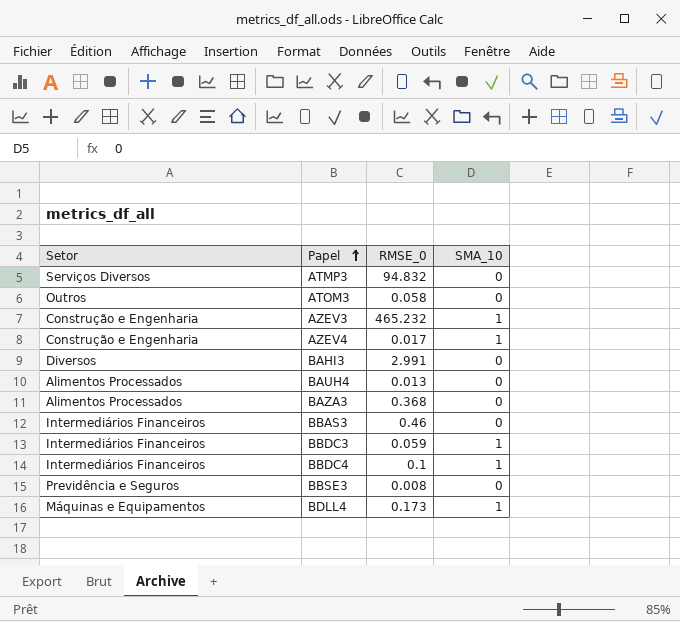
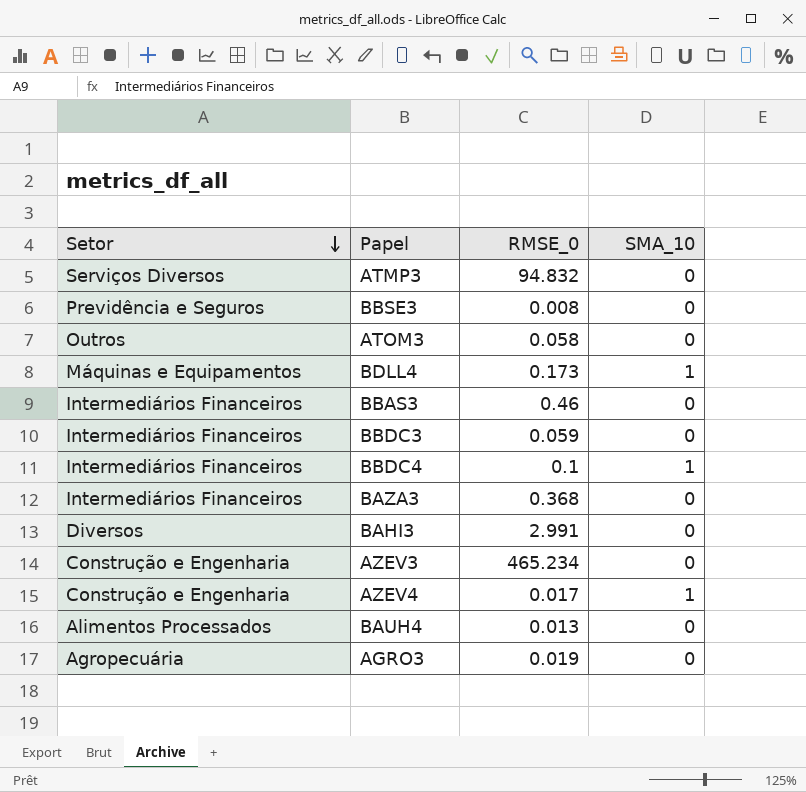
row order: Papel ascending -> Setor descending
BBDC3 | SMA_10: 1 -> 0
BAZA3 | Setor: Alimentos Processados -> Intermediários Financeiros
AZEV3 | RMSE_0: 465.232 -> 465.234
AZEV3 | SMA_10: 1 -> 0
row AGRO3: none -> Agropecuária | 0.019 | 0

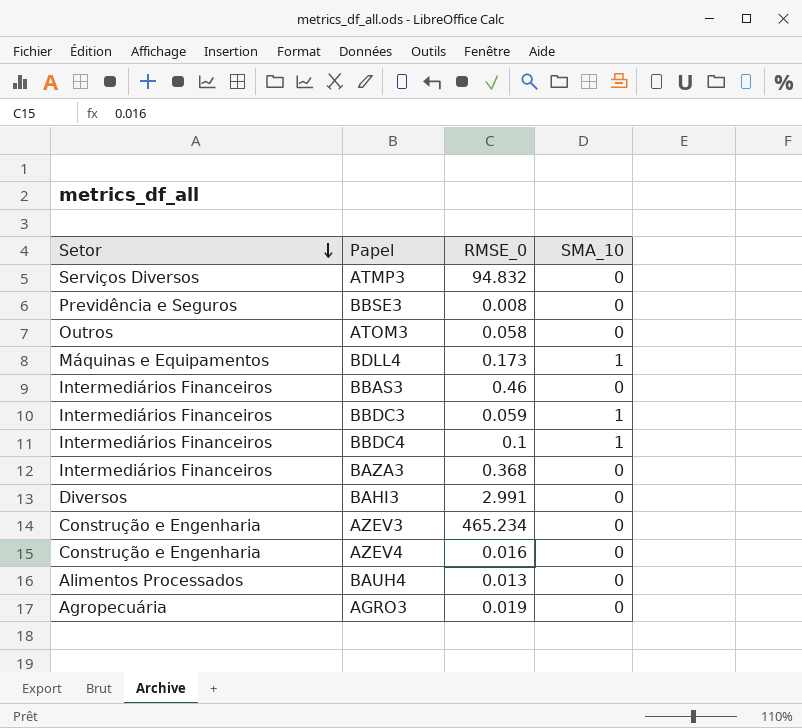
BBDC3 | SMA_10: 0 -> 1
AZEV4 | RMSE_0: 0.017 -> 0.016
AZEV4 | SMA_10: 1 -> 0

